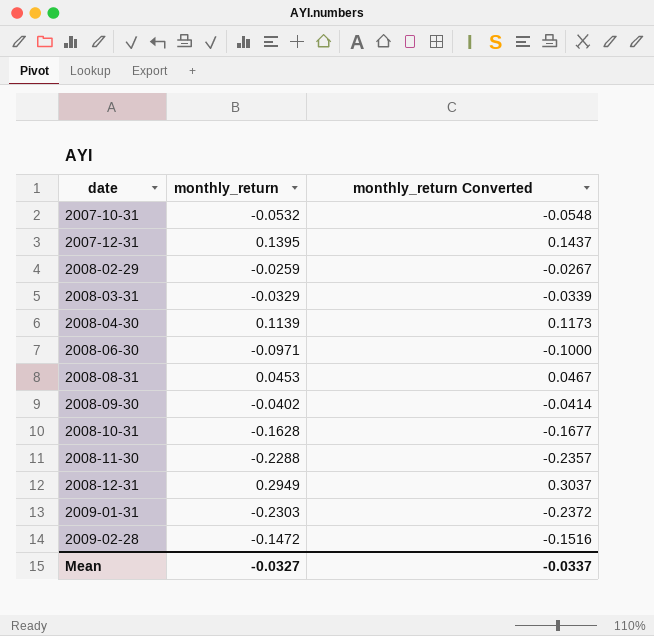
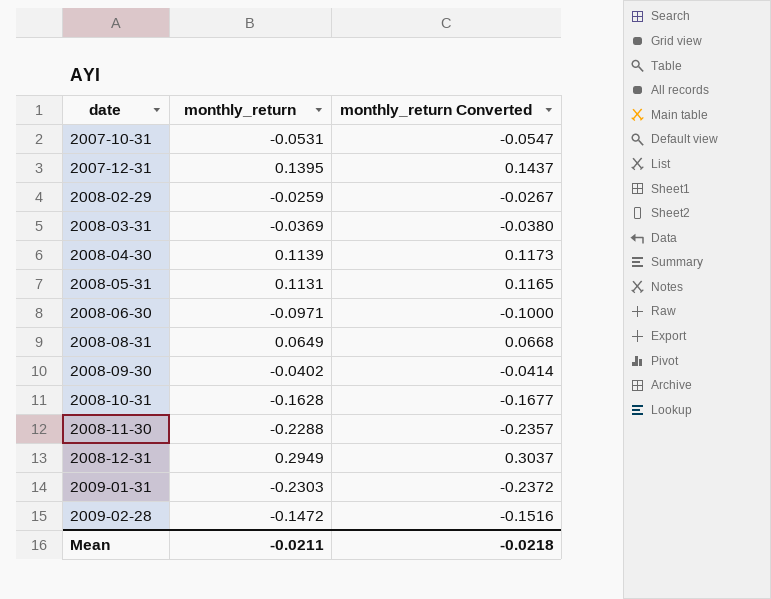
2007-10-31 | monthly_return: -0.0532 -> -0.0531
2007-10-31 | monthly_return Converted: -0.0548 -> -0.0547
2008-03-31 | monthly_return: -0.0329 -> -0.0369
2008-03-31 | monthly_return Converted: -0.0339 -> -0.0380
row 2008-05-31: none -> 0.1131 | 0.1165
2008-08-31 | monthly_return: 0.0453 -> 0.0649
2008-08-31 | monthly_return Converted: 0.0467 -> 0.0668
Mean | monthly_return: -0.0327 -> -0.0211
Mean | monthly_return Converted: -0.0337 -> -0.0218

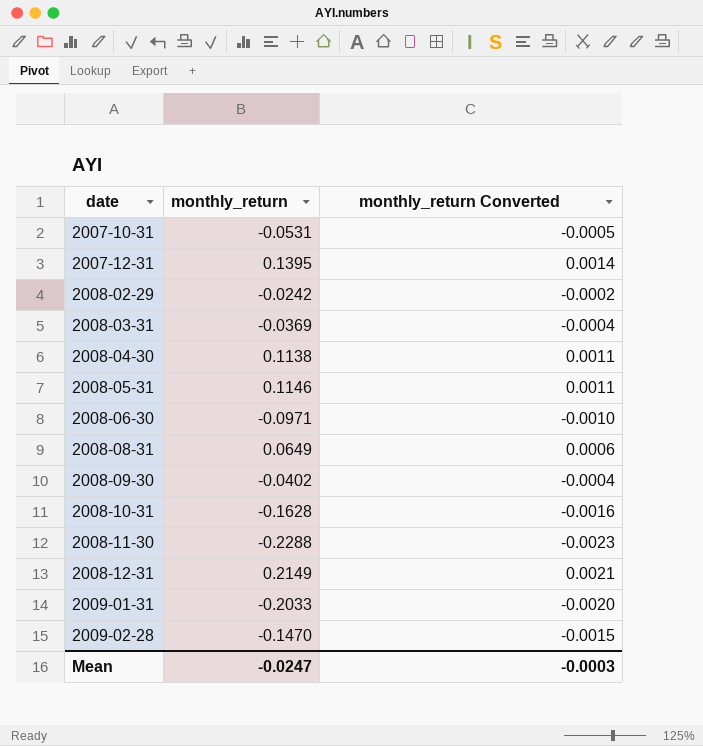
column monthly_return Converted | formula: [monthly_return] * 1.03 -> [monthly_return] * 0.01
2008-02-29 | monthly_return: -0.0259 -> -0.0242
2008-04-30 | monthly_return: 0.1139 -> 0.1138
2008-05-31 | monthly_return: 0.1131 -> 0.1146
2008-12-31 | monthly_return: 0.2949 -> 0.2149
2009-01-31 | monthly_return: -0.2303 -> -0.2033
2009-02-28 | monthly_return: -0.1472 -> -0.1470
Mean | monthly_return: -0.0211 -> -0.0247
Mean | monthly_return Converted: -0.0218 -> -0.0003

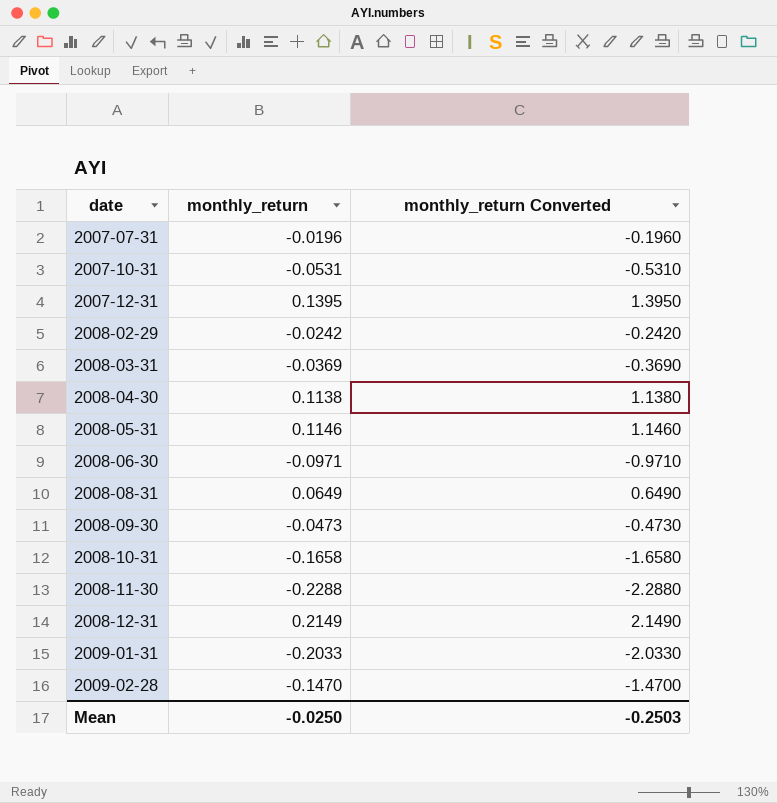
column monthly_return Converted | formula: [monthly_return] * 0.01 -> [monthly_return] * 10
row 2007-07-31: none -> -0.0196 | -0.1960
2008-09-30 | monthly_return: -0.0402 -> -0.0473
2008-10-31 | monthly_return: -0.1628 -> -0.1658
Mean | monthly_return: -0.0247 -> -0.0250
Mean | monthly_return Converted: -0.0003 -> -0.2503

